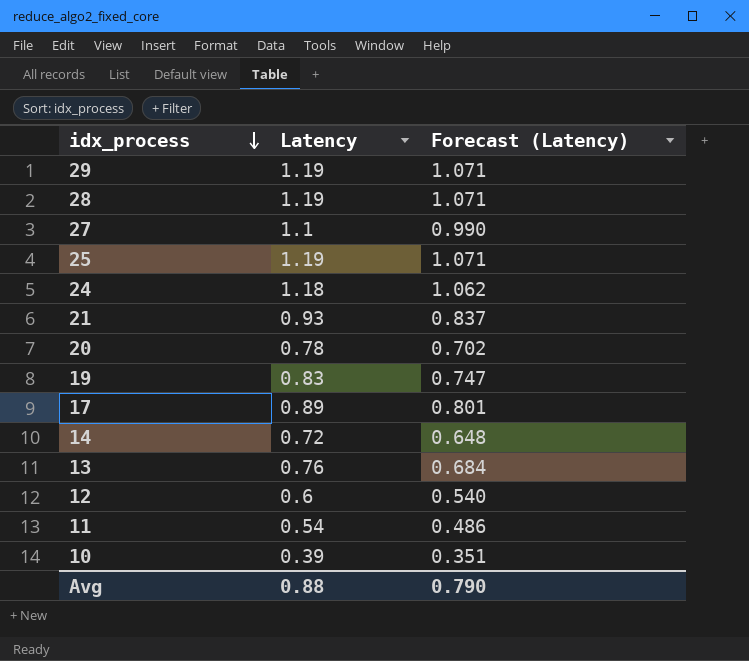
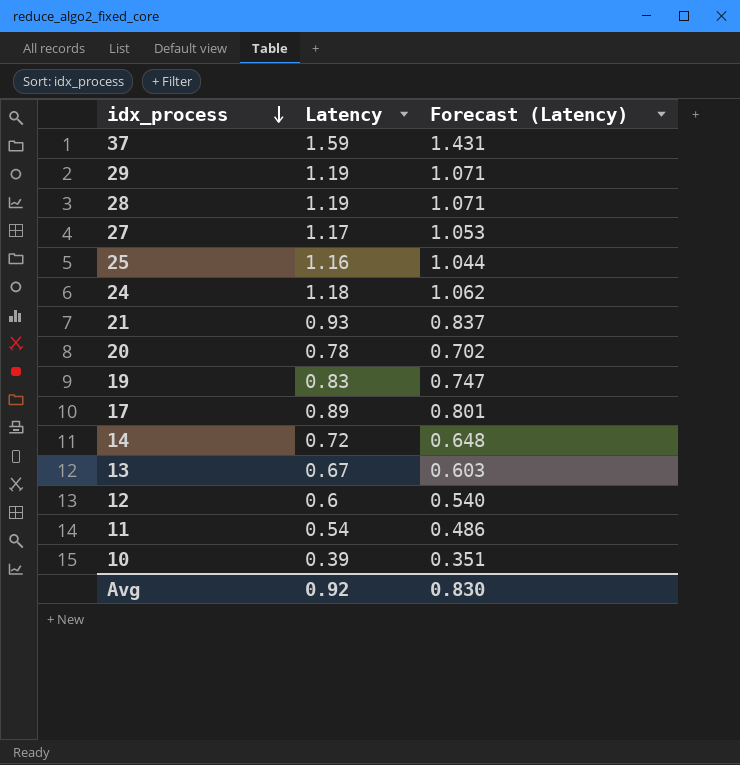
row 37: none -> 1.59 | 1.431
27 | Latency: 1.1 -> 1.17
27 | Forecast (Latency): 0.990 -> 1.053
25 | Latency: 1.19 -> 1.16
25 | Forecast (Latency): 1.071 -> 1.044
13 | Latency: 0.76 -> 0.67
13 | Forecast (Latency): 0.684 -> 0.603
Avg | Latency: 0.88 -> 0.92
Avg | Forecast (Latency): 0.790 -> 0.830

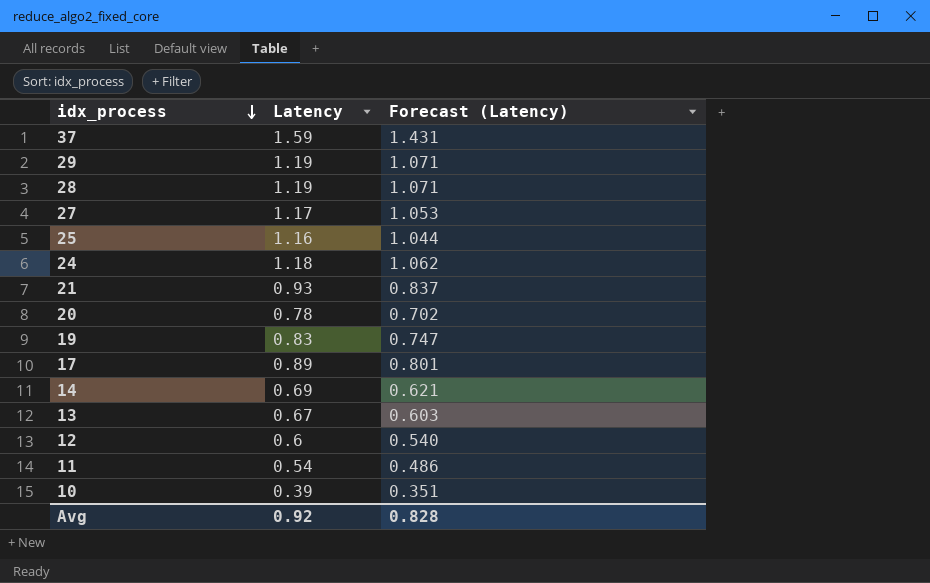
14 | Latency: 0.72 -> 0.69
14 | Forecast (Latency): 0.648 -> 0.621
Avg | Forecast (Latency): 0.830 -> 0.828

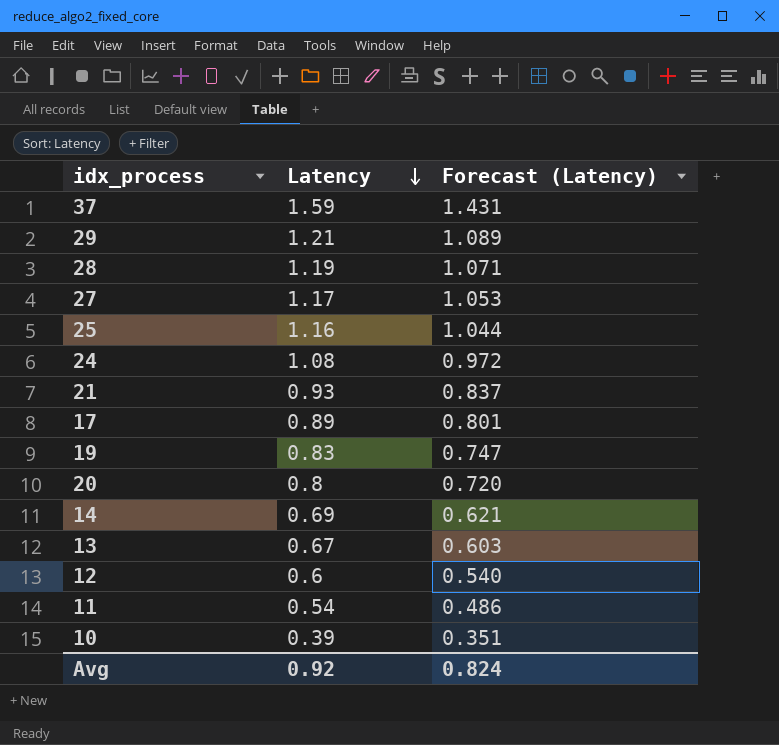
row order: idx_process descending -> Latency descending
29 | Latency: 1.19 -> 1.21
29 | Forecast (Latency): 1.071 -> 1.089
24 | Latency: 1.18 -> 1.08
24 | Forecast (Latency): 1.062 -> 0.972
20 | Latency: 0.78 -> 0.8
20 | Forecast (Latency): 0.702 -> 0.720
Avg | Forecast (Latency): 0.828 -> 0.824

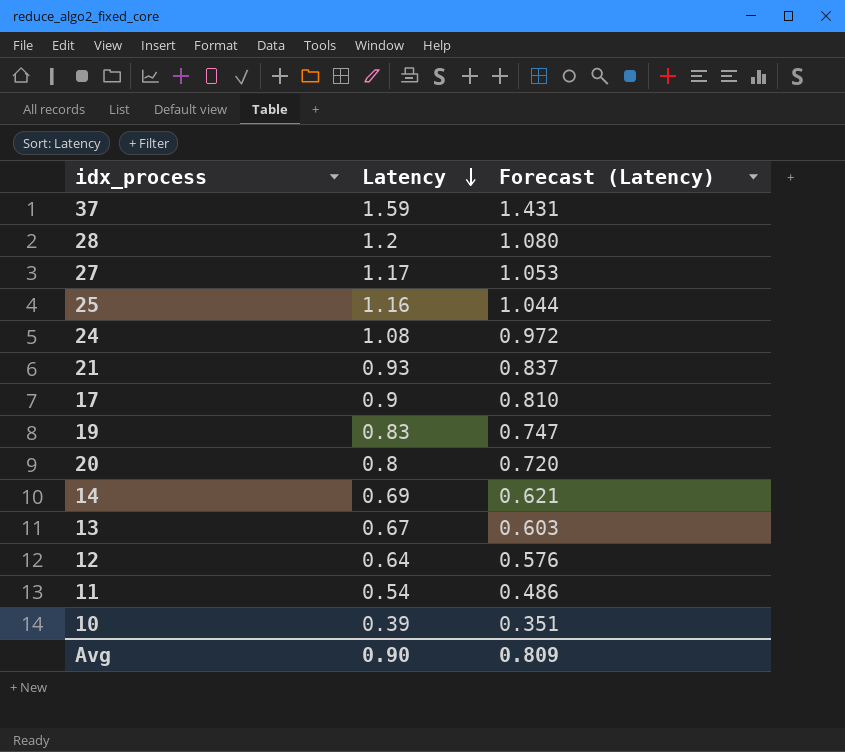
row 29: 1.21 | 1.089 -> none
28 | Latency: 1.19 -> 1.2
28 | Forecast (Latency): 1.071 -> 1.080
17 | Latency: 0.89 -> 0.9
17 | Forecast (Latency): 0.801 -> 0.810
12 | Latency: 0.6 -> 0.64
12 | Forecast (Latency): 0.540 -> 0.576
Avg | Latency: 0.92 -> 0.90
Avg | Forecast (Latency): 0.824 -> 0.809

